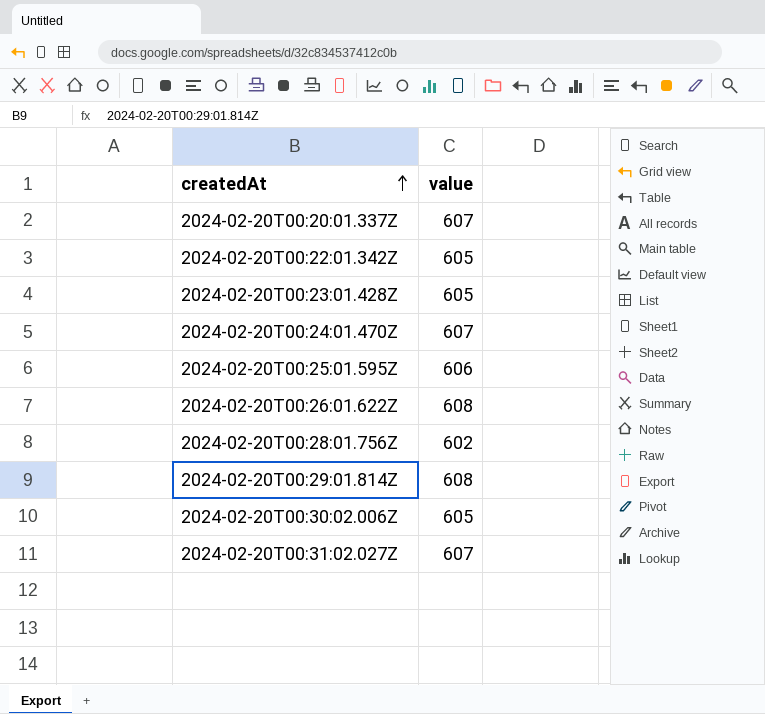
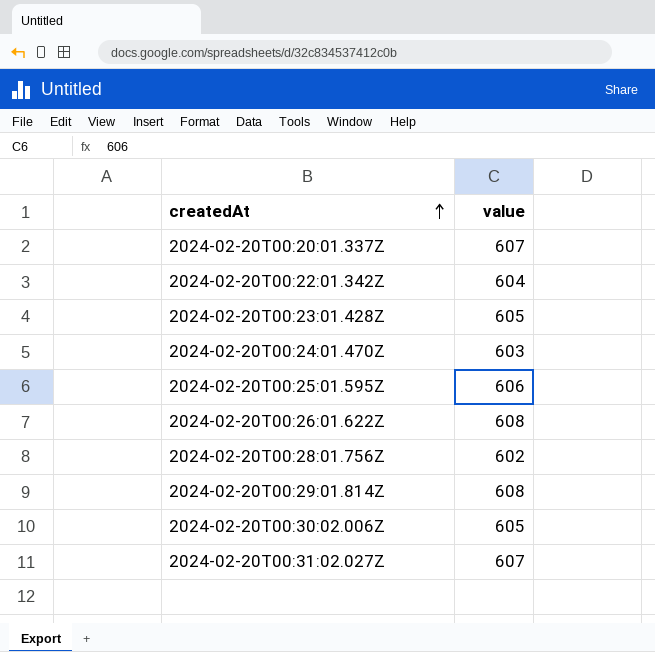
2024-02-20T00:22:01.342Z | value: 605 -> 604
2024-02-20T00:24:01.470Z | value: 607 -> 603

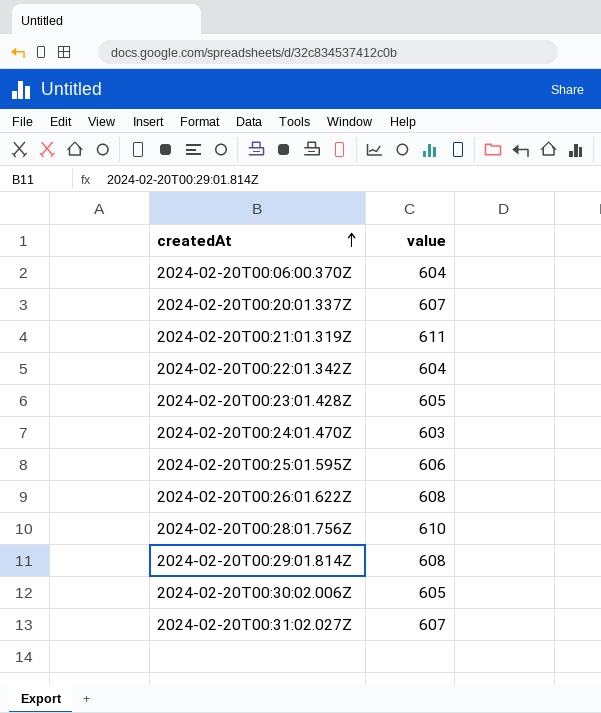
row 2024-02-20T00:06:00.370Z: none -> 604
row 2024-02-20T00:21:01.319Z: none -> 611
2024-02-20T00:28:01.756Z | value: 602 -> 610

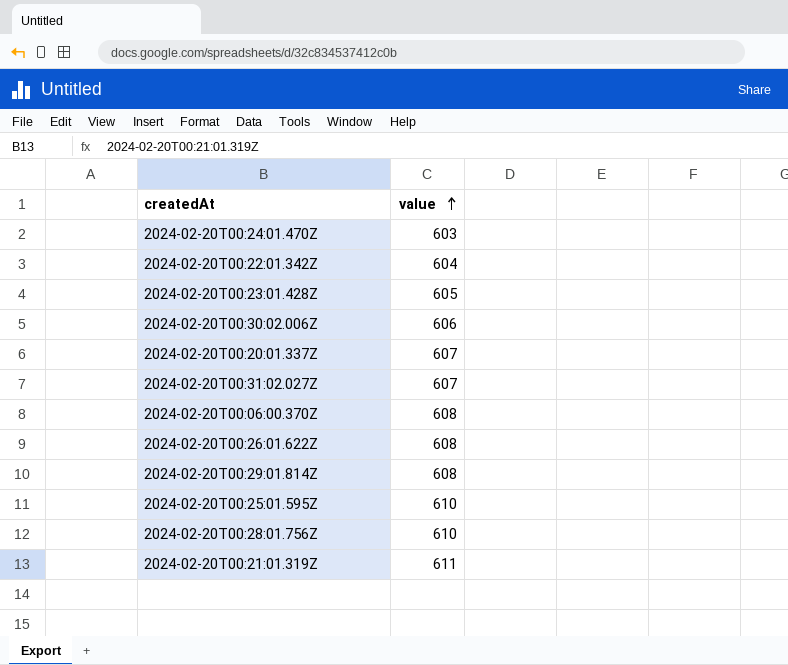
row order: createdAt ascending -> value ascending
2024-02-20T00:30:02.006Z | value: 605 -> 606
2024-02-20T00:06:00.370Z | value: 604 -> 608
2024-02-20T00:25:01.595Z | value: 606 -> 610

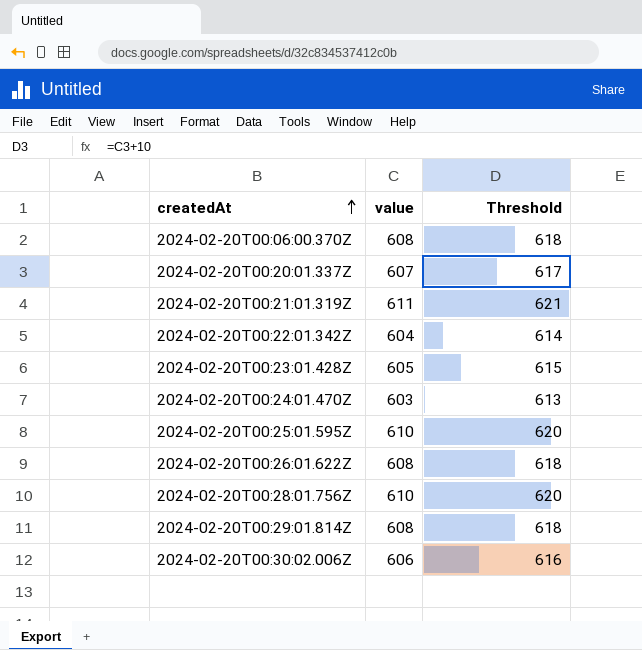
row order: value ascending -> createdAt ascending
column Threshold | formula: none -> [value] + 10
row 2024-02-20T00:31:02.027Z: 607 -> none

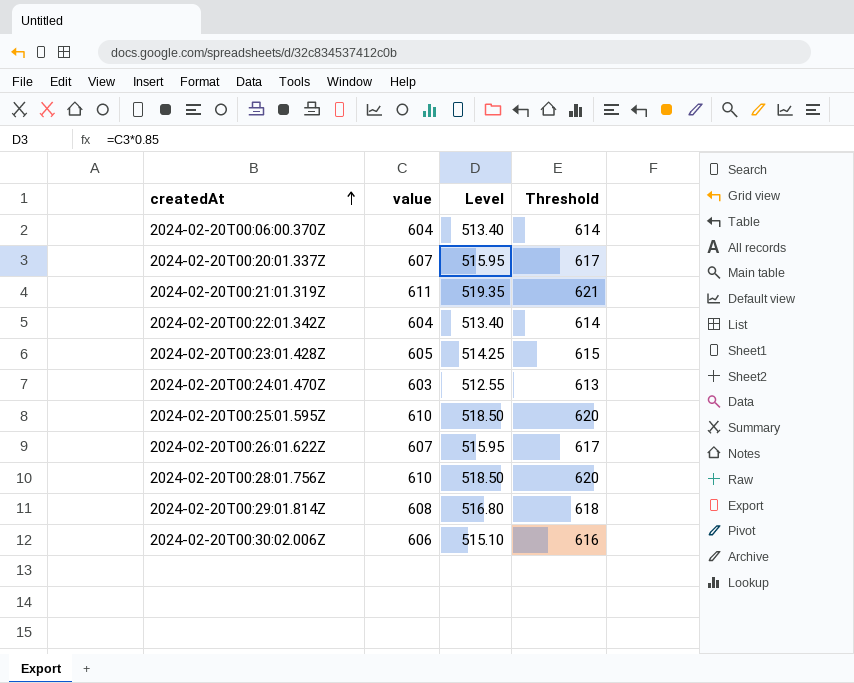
column Level | formula: none -> [value] * 0.85
2024-02-20T00:06:00.370Z | value: 608 -> 604
2024-02-20T00:06:00.370Z | Threshold: 618 -> 614
2024-02-20T00:26:01.622Z | value: 608 -> 607
2024-02-20T00:26:01.622Z | Threshold: 618 -> 617

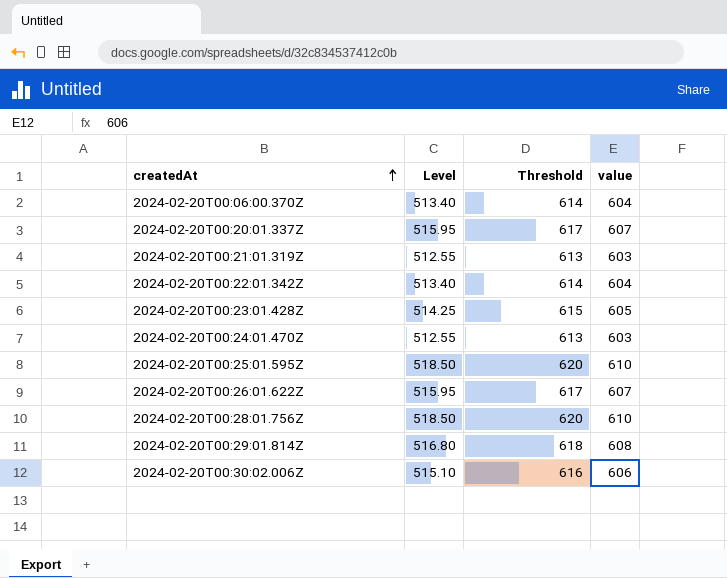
column value | position: 2 -> 4
2024-02-20T00:21:01.319Z | Level: 519.35 -> 512.55
2024-02-20T00:21:01.319Z | Threshold: 621 -> 613
2024-02-20T00:21:01.319Z | value: 611 -> 603

